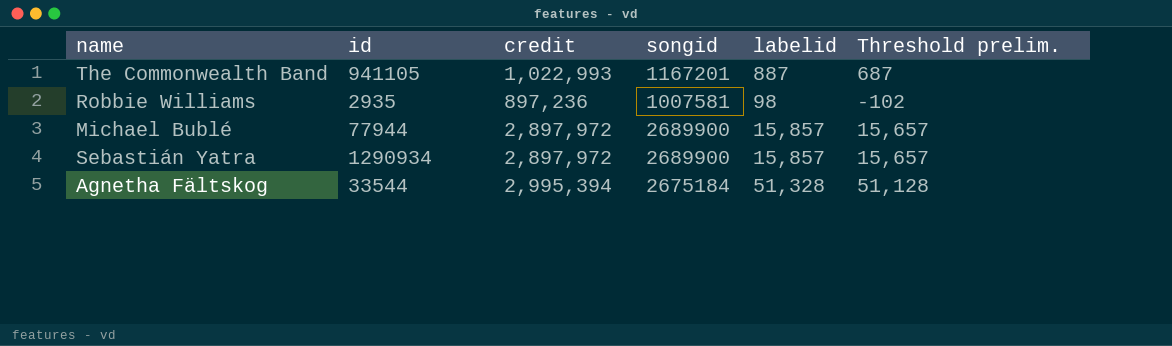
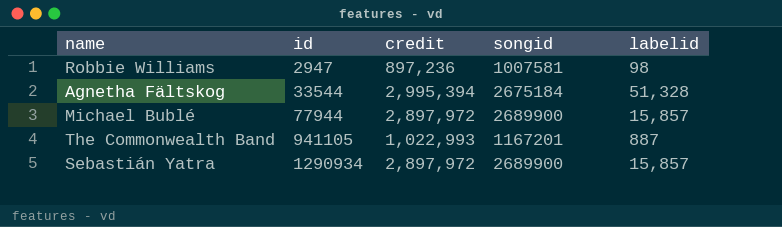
row order: none -> id ascending
column Threshold prelim. | formula: [labelid] - 200 -> none
Robbie Williams | id: 2935 -> 2947

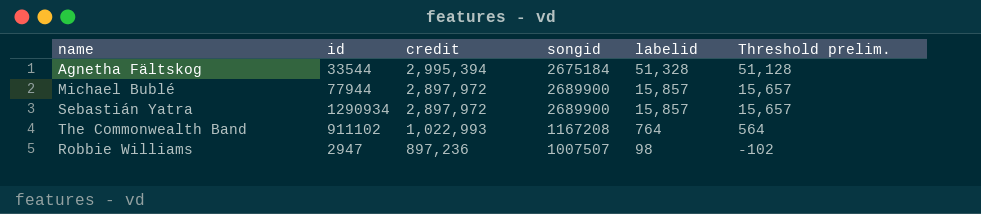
row order: id ascending -> credit descending
column Threshold prelim. | formula: none -> [labelid] - 200
The Commonwealth Band | id: 941105 -> 911102
The Commonwealth Band | songid: 1167201 -> 1167208
The Commonwealth Band | labelid: 887 -> 764
Robbie Williams | songid: 1007581 -> 1007507

